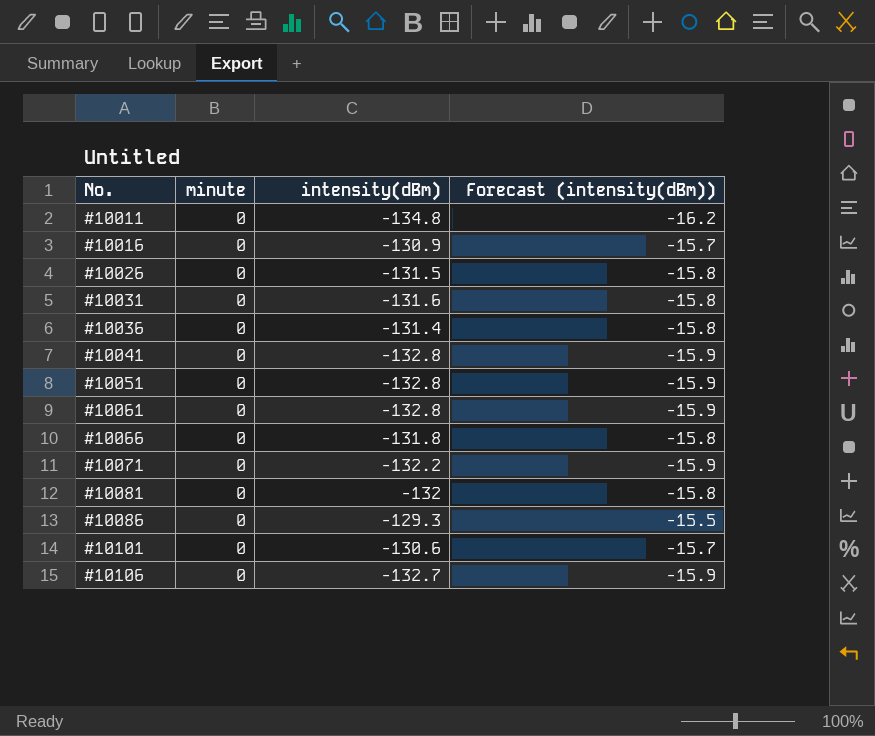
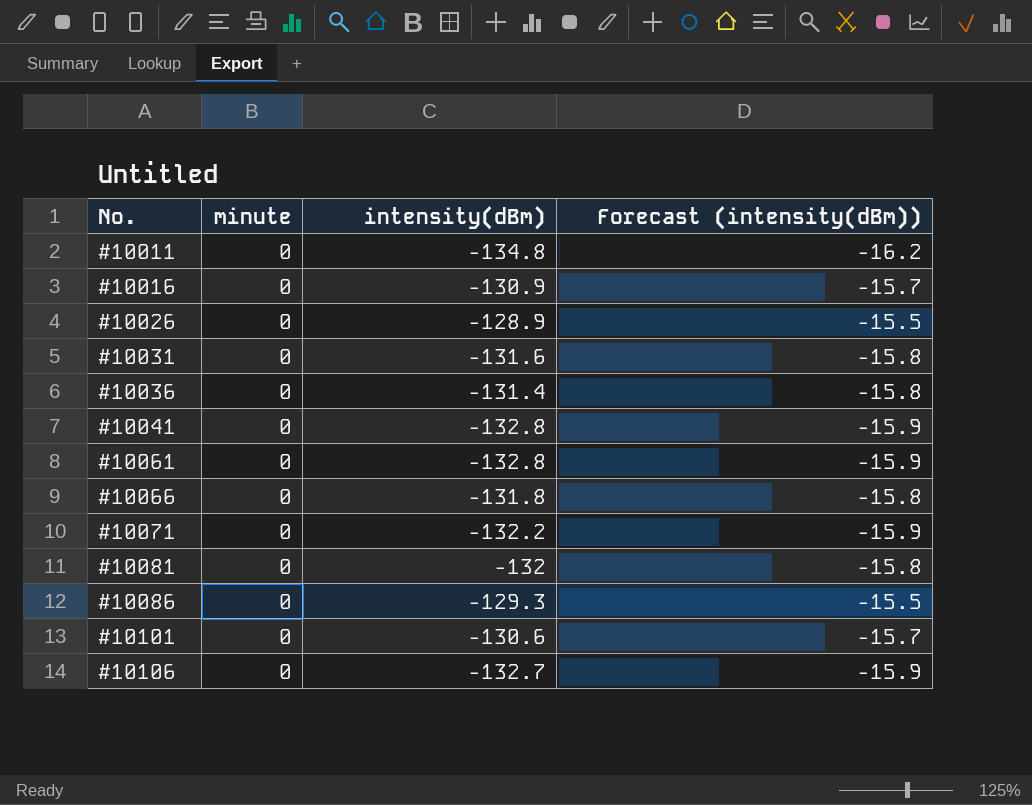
row #10051: 0 | -132.8 | -15.9 -> none
#10026 | intensity(dBm): -131.5 -> -128.9
#10026 | Forecast (intensity(dBm)): -15.8 -> -15.5

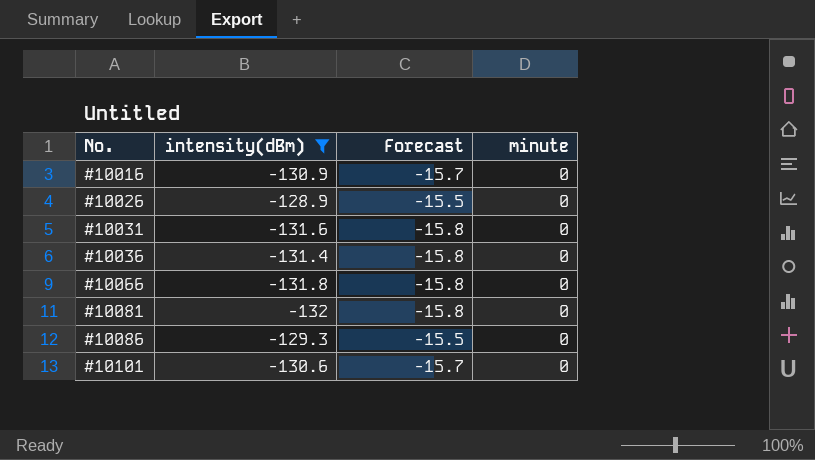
filter: none -> intensity(dBm) >= -132
column name: Forecast (intensity(dBm)) -> Forecast
column minute | position: 2 -> 4

